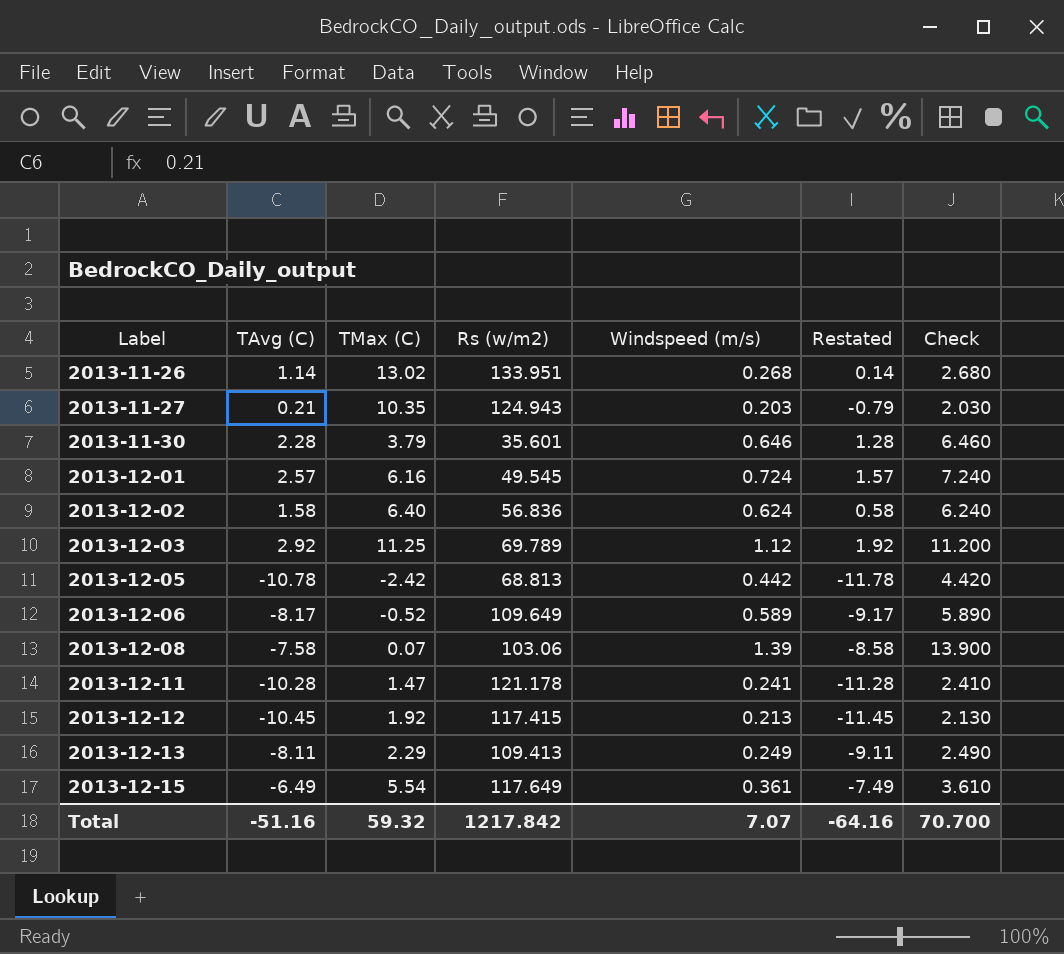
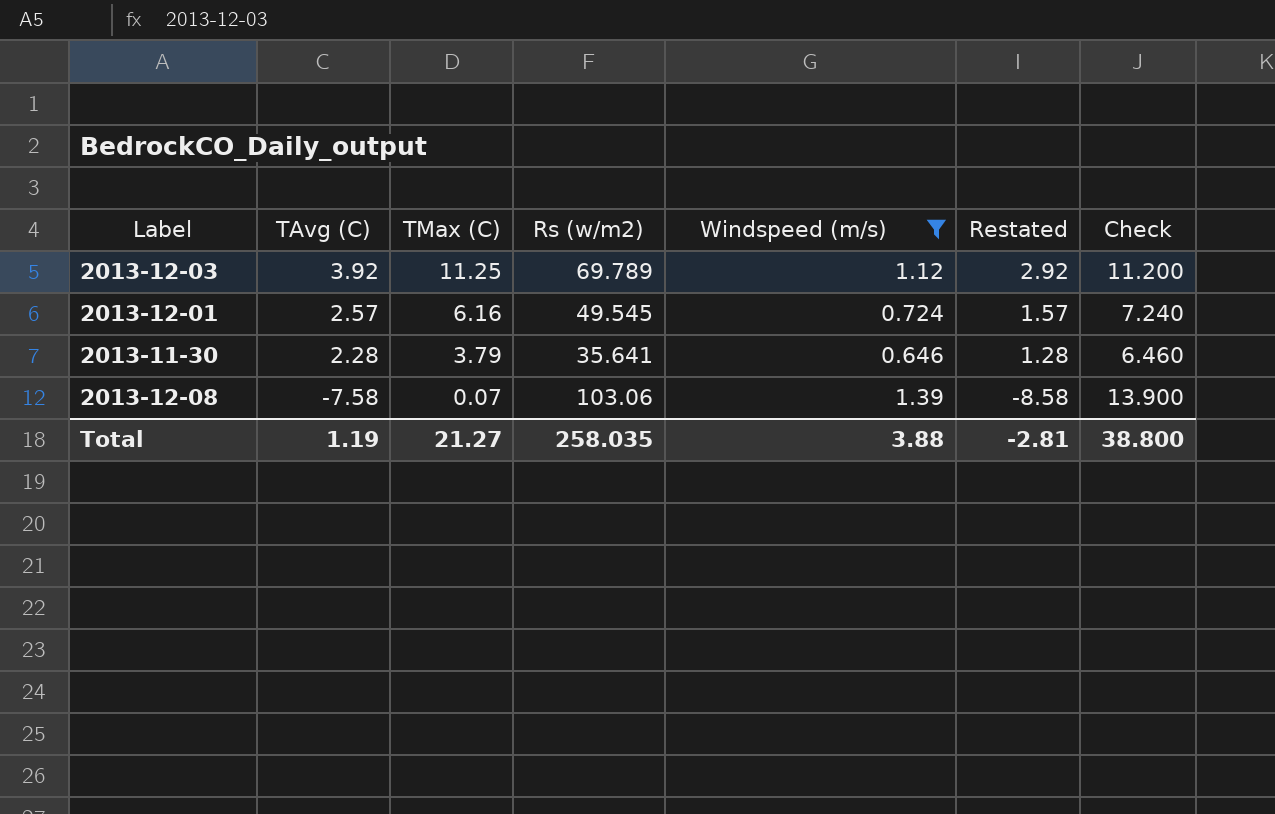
filter: none -> Windspeed (m/s) >= 0.646
row order: Label ascending -> TAvg (C) descending
2013-12-03 | TAvg (C): 2.92 -> 3.92
2013-12-03 | Restated: 1.92 -> 2.92
2013-11-30 | Rs (w/m2): 35.601 -> 35.641
Total | TAvg (C): -51.16 -> 1.19
Total | TMax (C): 59.32 -> 21.27
Total | Rs (w/m2): 1217.842 -> 258.035
Total | Windspeed (m/s): 7.07 -> 3.88
Total | Restated: -64.16 -> -2.81
Total | Check: 70.700 -> 38.800

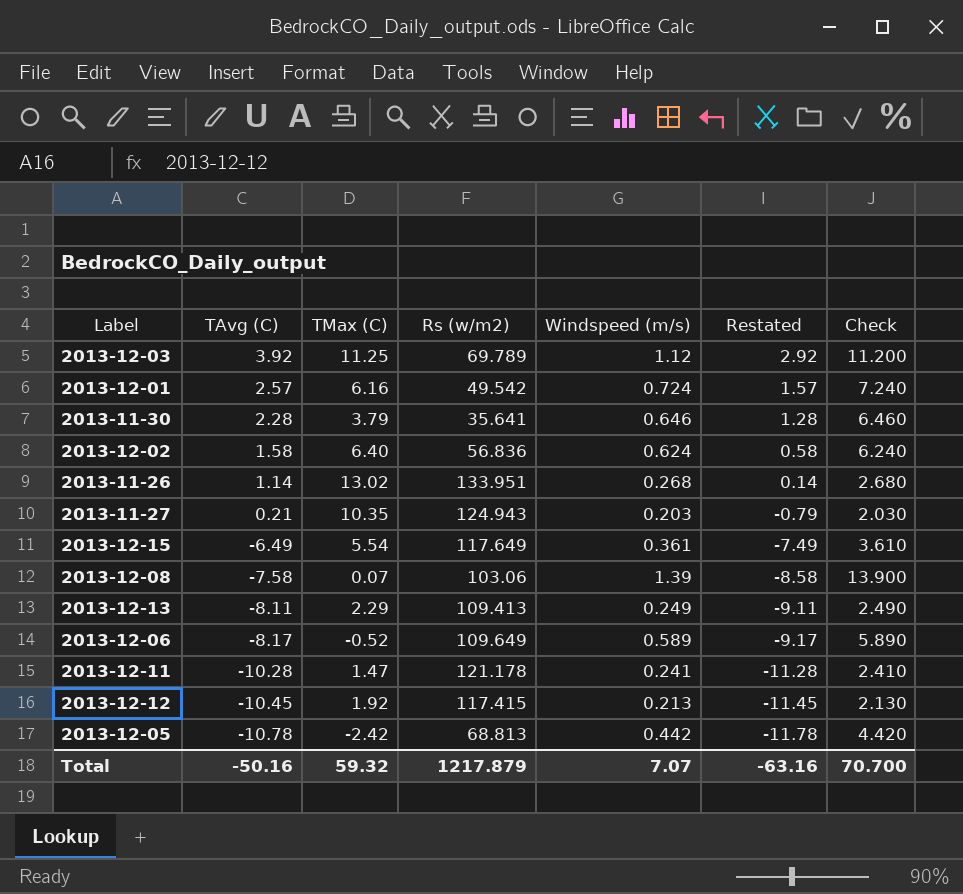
filter: Windspeed (m/s) >= 0.646 -> none
2013-12-01 | Rs (w/m2): 49.545 -> 49.542
Total | TAvg (C): 1.19 -> -50.16
Total | TMax (C): 21.27 -> 59.32
Total | Rs (w/m2): 258.035 -> 1217.879
Total | Windspeed (m/s): 3.88 -> 7.07
Total | Restated: -2.81 -> -63.16
Total | Check: 38.800 -> 70.700

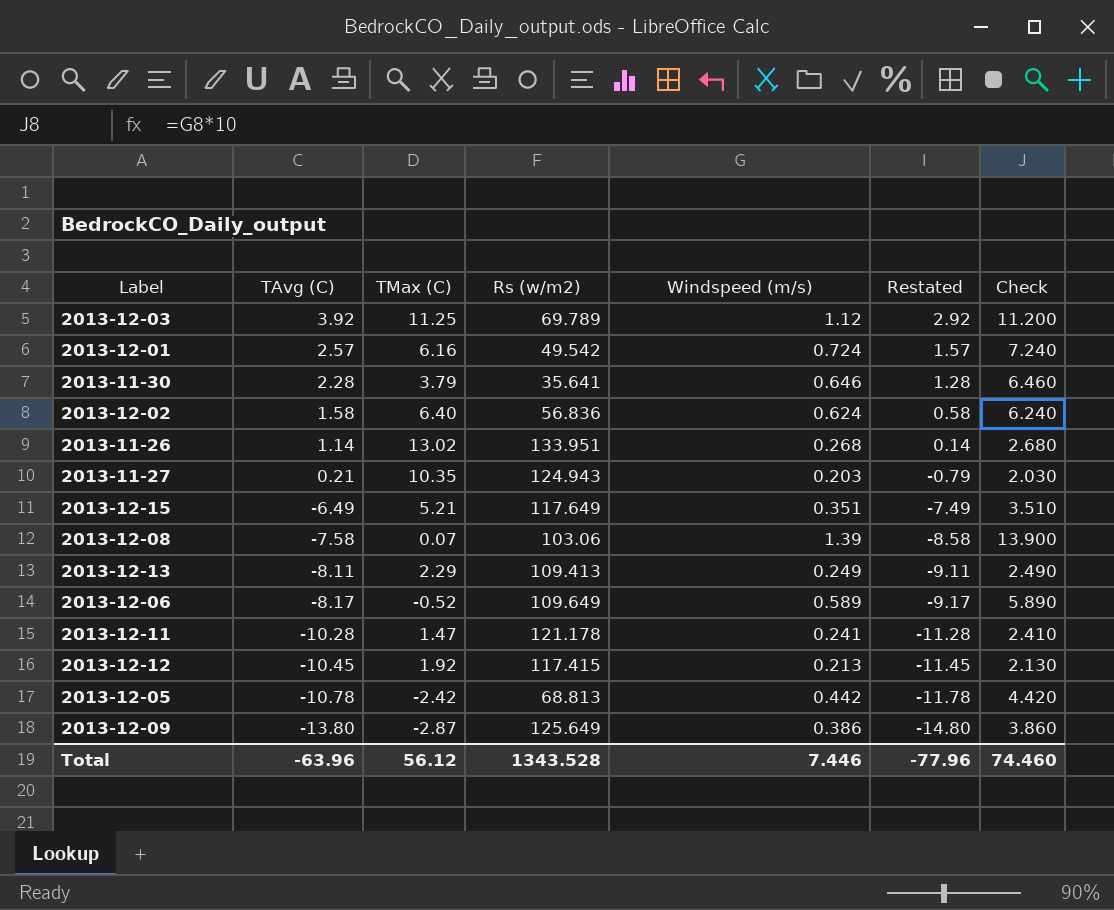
2013-12-15 | TMax (C): 5.54 -> 5.21
2013-12-15 | Windspeed (m/s): 0.361 -> 0.351
2013-12-15 | Check: 3.610 -> 3.510
row 2013-12-09: none -> -13.80 | -2.87 | 125.649 | 0.386 | -14.80 | 3.860
Total | TAvg (C): -50.16 -> -63.96
Total | TMax (C): 59.32 -> 56.12
Total | Rs (w/m2): 1217.879 -> 1343.528
Total | Windspeed (m/s): 7.07 -> 7.446
Total | Restated: -63.16 -> -77.96
Total | Check: 70.700 -> 74.460

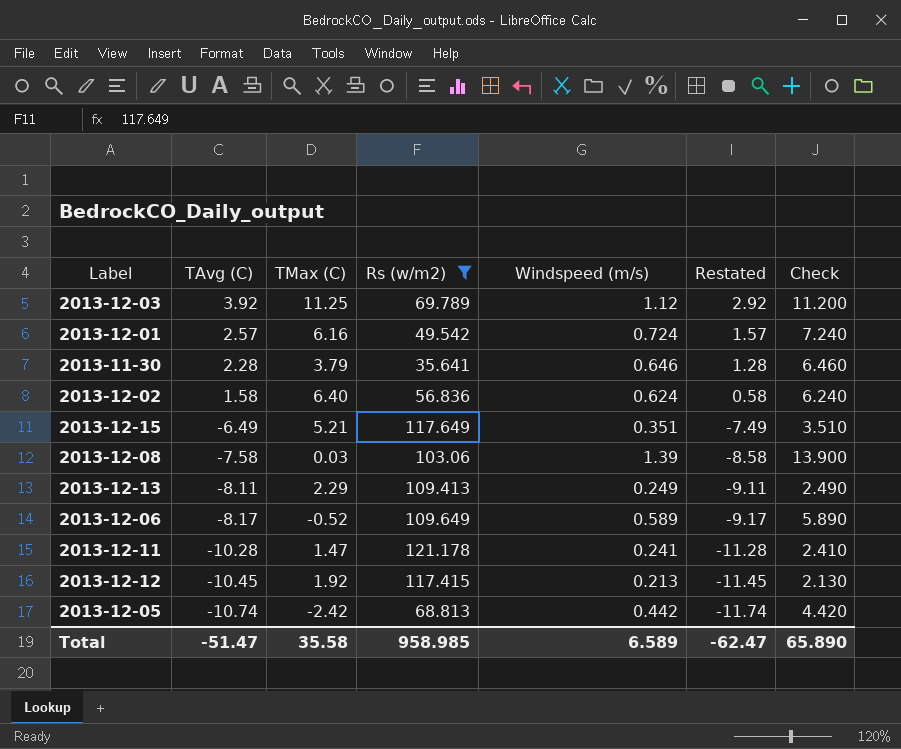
filter: none -> Rs (w/m2) <= 121.178
2013-12-08 | TMax (C): 0.07 -> 0.03
2013-12-05 | TAvg (C): -10.78 -> -10.74
2013-12-05 | Restated: -11.78 -> -11.74
Total | TAvg (C): -63.96 -> -51.47
Total | TMax (C): 56.12 -> 35.58
Total | Rs (w/m2): 1343.528 -> 958.985
Total | Windspeed (m/s): 7.446 -> 6.589
Total | Restated: -77.96 -> -62.47
Total | Check: 74.460 -> 65.890

